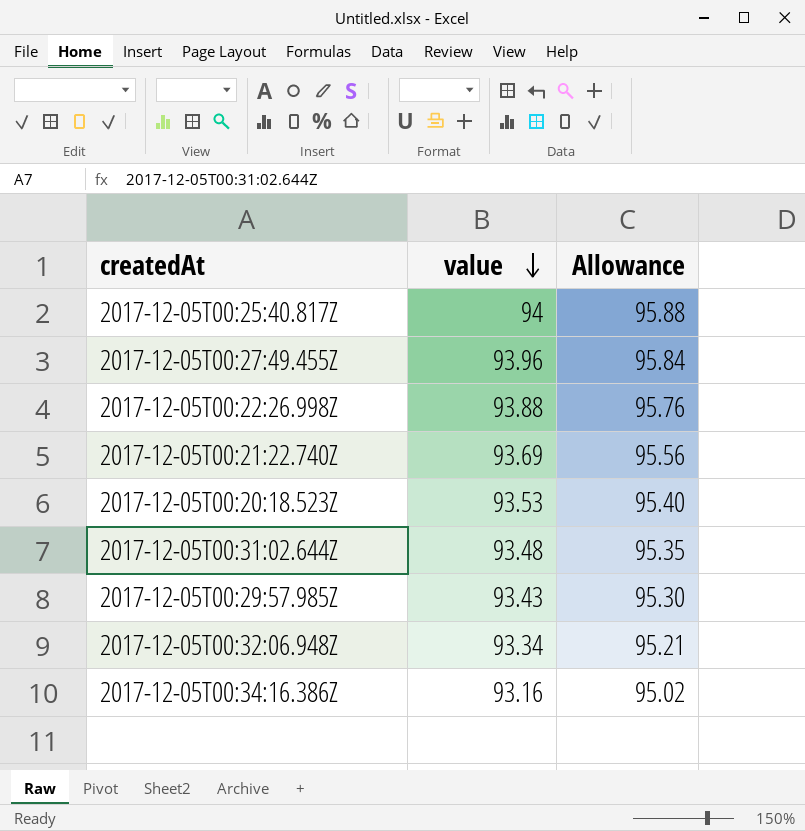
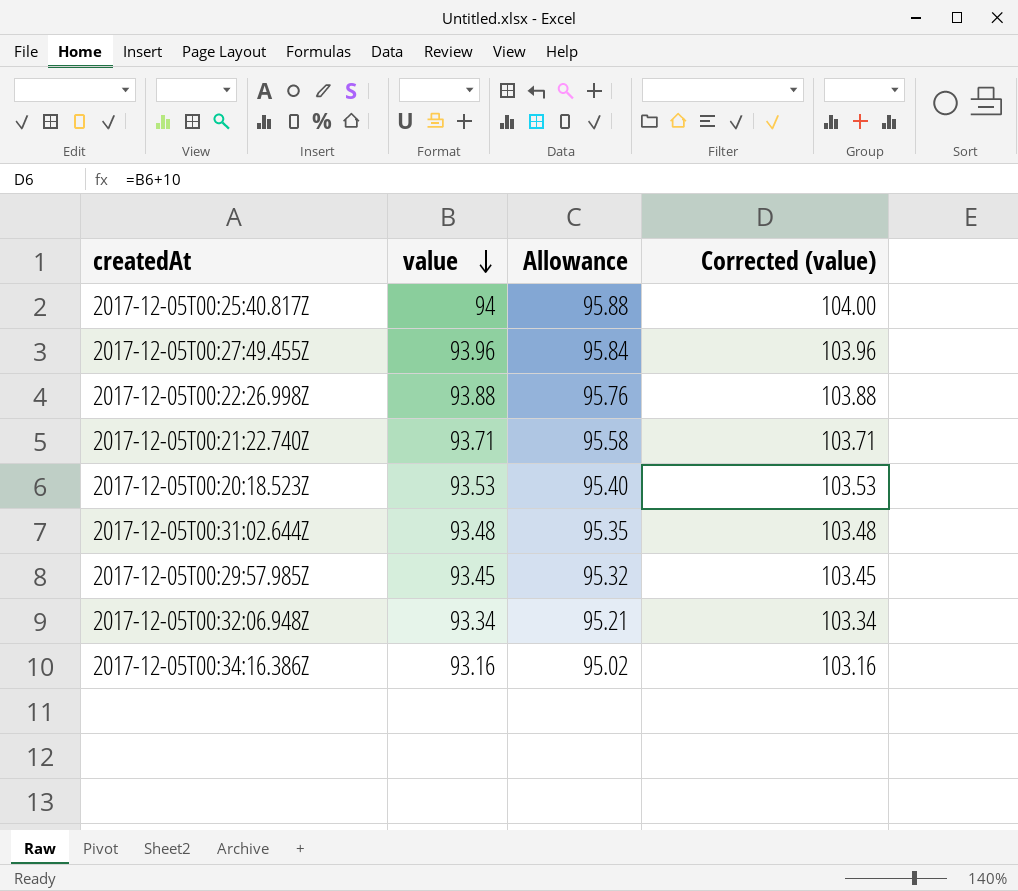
column Corrected (value) | formula: none -> [value] + 10
2017-12-05T00:21:22.740Z | value: 93.69 -> 93.71
2017-12-05T00:21:22.740Z | Allowance: 95.56 -> 95.58
2017-12-05T00:29:57.985Z | value: 93.43 -> 93.45
2017-12-05T00:29:57.985Z | Allowance: 95.30 -> 95.32

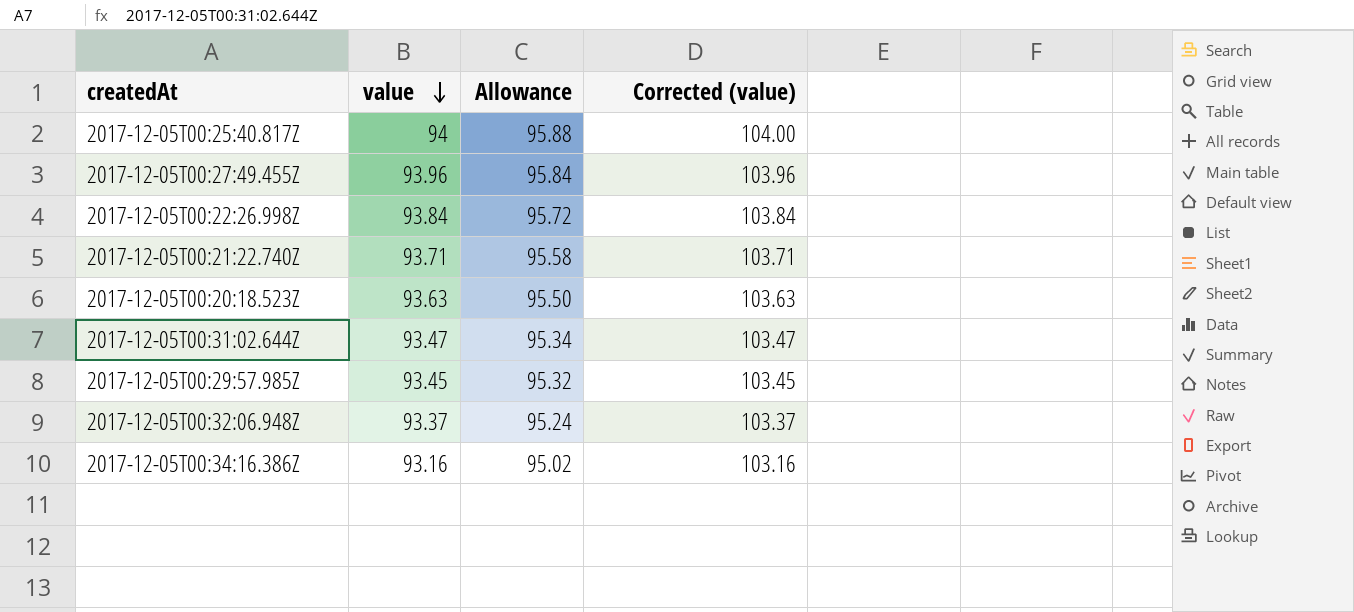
2017-12-05T00:22:26.998Z | value: 93.88 -> 93.84
2017-12-05T00:22:26.998Z | Allowance: 95.76 -> 95.72
2017-12-05T00:22:26.998Z | Corrected (value): 103.88 -> 103.84
2017-12-05T00:20:18.523Z | value: 93.53 -> 93.63
2017-12-05T00:20:18.523Z | Allowance: 95.40 -> 95.50
2017-12-05T00:20:18.523Z | Corrected (value): 103.53 -> 103.63
2017-12-05T00:31:02.644Z | value: 93.48 -> 93.47
2017-12-05T00:31:02.644Z | Allowance: 95.35 -> 95.34
2017-12-05T00:31:02.644Z | Corrected (value): 103.48 -> 103.47
2017-12-05T00:32:06.948Z | value: 93.34 -> 93.37
2017-12-05T00:32:06.948Z | Allowance: 95.21 -> 95.24
2017-12-05T00:32:06.948Z | Corrected (value): 103.34 -> 103.37

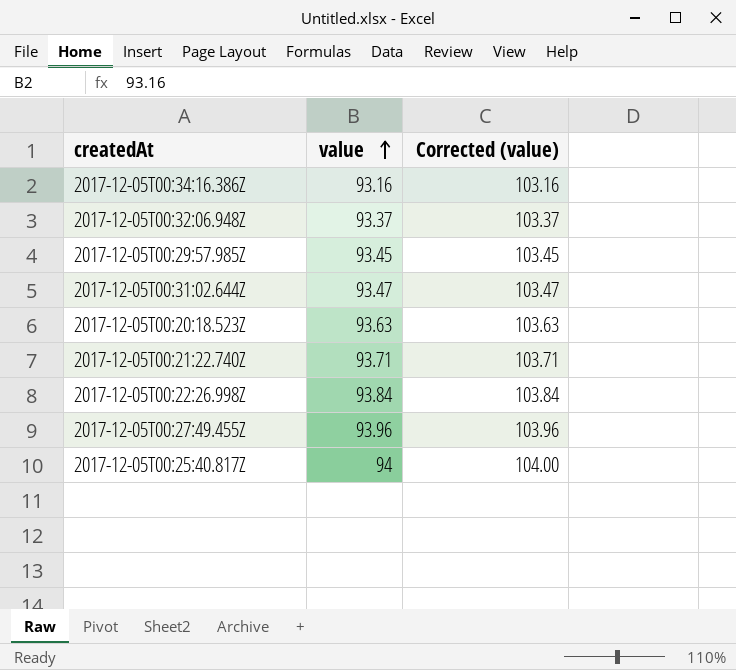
row order: value descending -> value ascending
column Allowance | formula: [value] * 1.02 -> none

